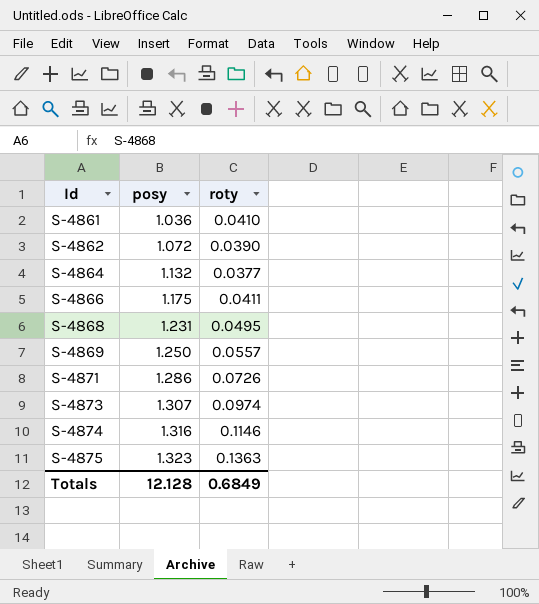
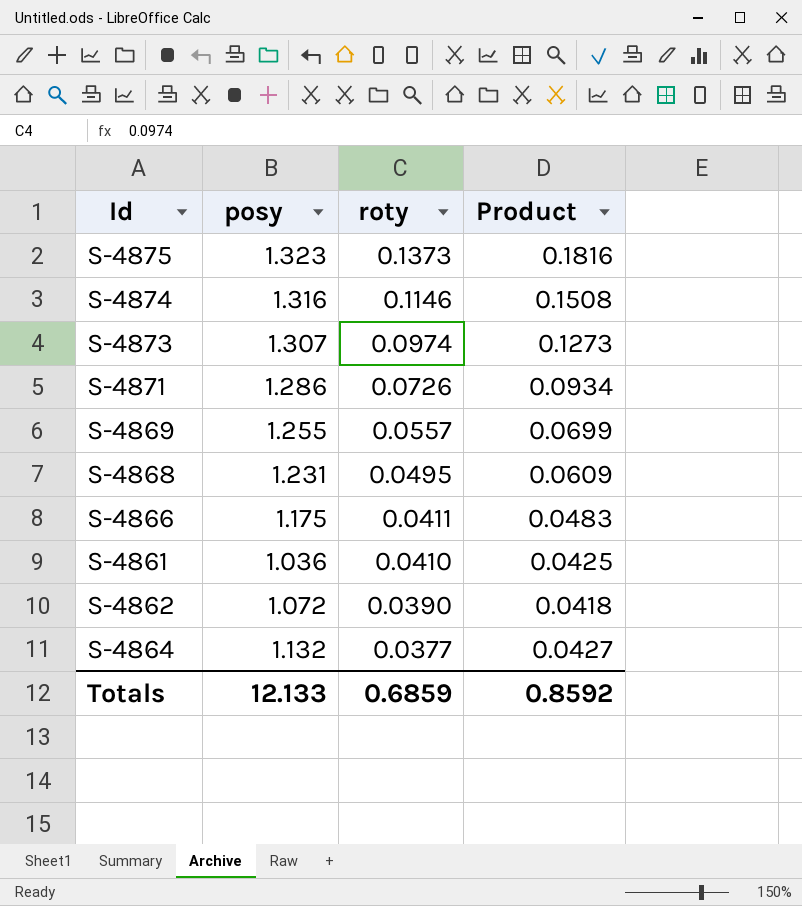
row order: Id ascending -> roty descending
column Product | formula: none -> [posy] * [roty]
S-4875 | roty: 0.1363 -> 0.1373
S-4869 | posy: 1.250 -> 1.255
Totals | posy: 12.128 -> 12.133
Totals | roty: 0.6849 -> 0.6859

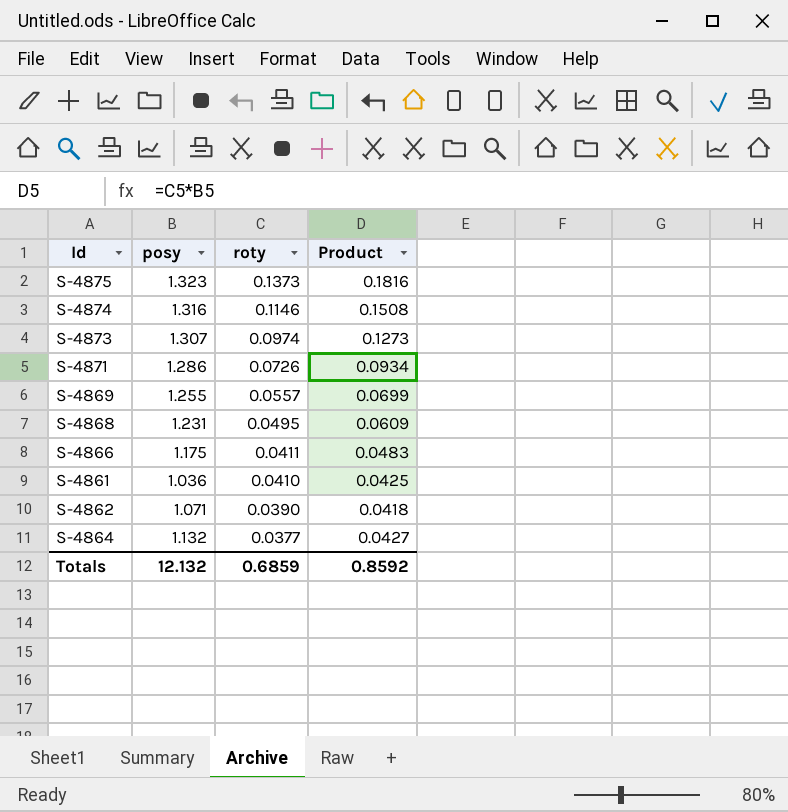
S-4862 | posy: 1.072 -> 1.071
Totals | posy: 12.133 -> 12.132

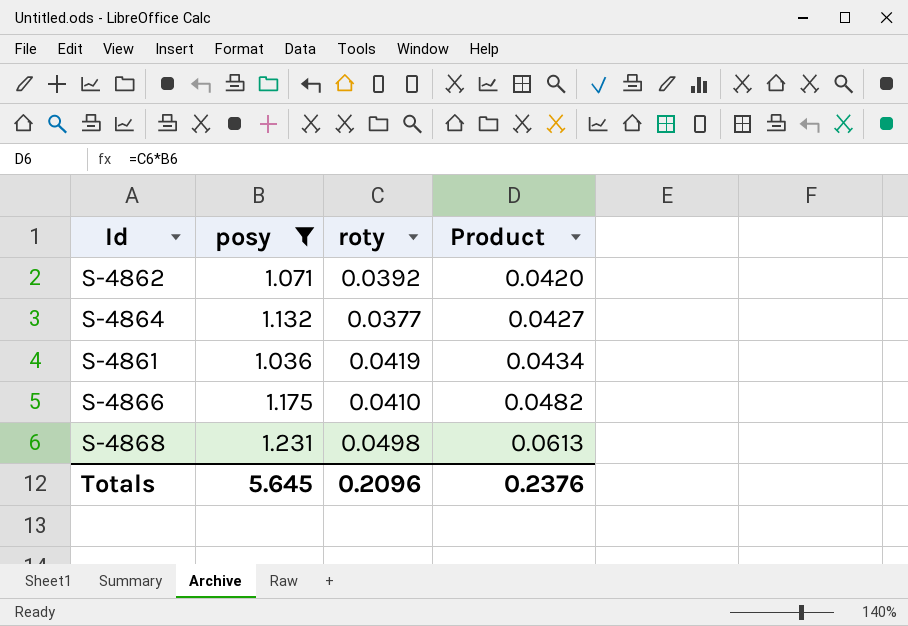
filter: none -> posy <= 1.231
row order: roty descending -> Product ascending
S-4862 | roty: 0.0390 -> 0.0392
S-4862 | Product: 0.0418 -> 0.0420
S-4861 | roty: 0.0410 -> 0.0419
S-4861 | Product: 0.0425 -> 0.0434
S-4866 | roty: 0.0411 -> 0.0410
S-4866 | Product: 0.0483 -> 0.0482
S-4868 | roty: 0.0495 -> 0.0498
S-4868 | Product: 0.0609 -> 0.0613
Totals | posy: 12.132 -> 5.645
Totals | roty: 0.6859 -> 0.2096
Totals | Product: 0.8592 -> 0.2376

